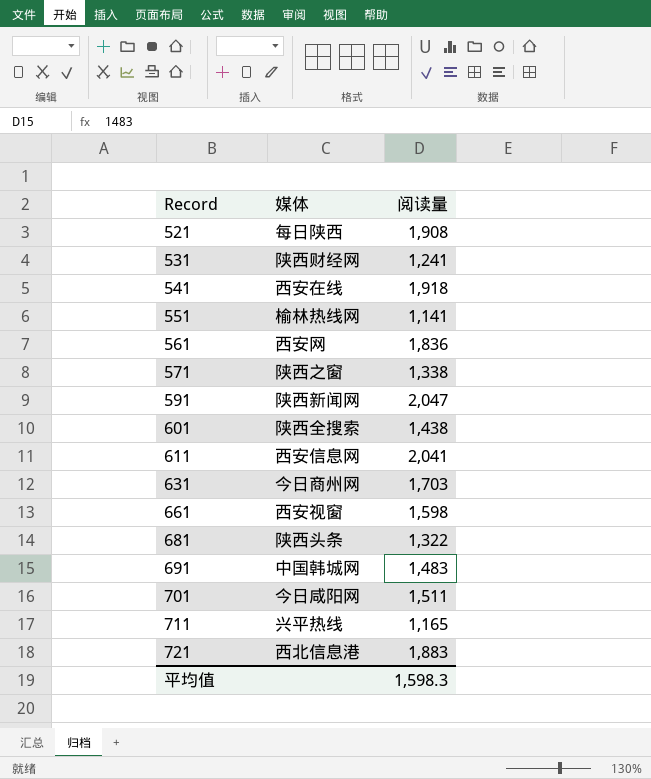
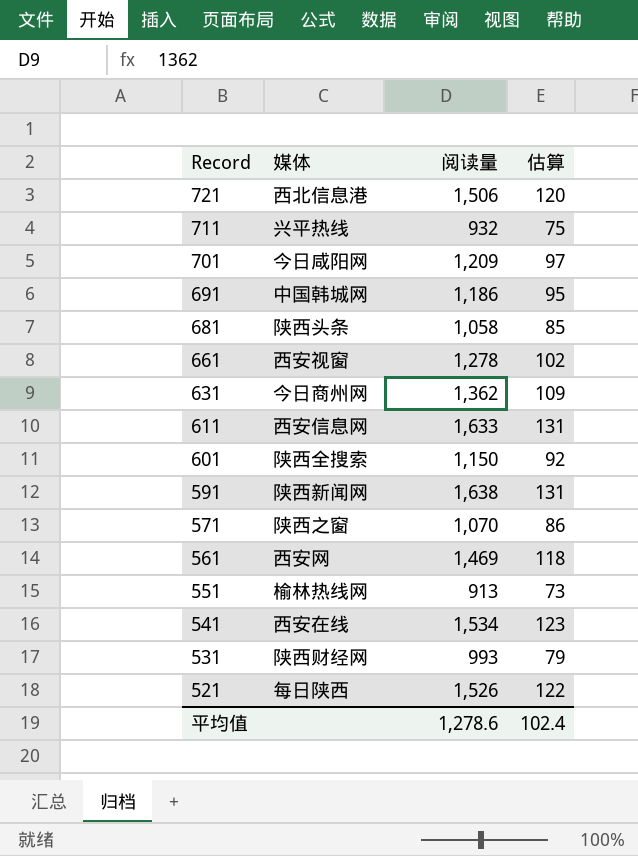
row order: Record ascending -> Record descending
column 估算 | formula: none -> [阅读量] * 0.08
721 | 阅读量: 1,883 -> 1,506
711 | 阅读量: 1,165 -> 932
701 | 阅读量: 1,511 -> 1,209
691 | 阅读量: 1,483 -> 1,186
681 | 阅读量: 1,322 -> 1,058
661 | 阅读量: 1,598 -> 1,278
631 | 阅读量: 1,703 -> 1,362
611 | 阅读量: 2,041 -> 1,633
601 | 阅读量: 1,438 -> 1,150
591 | 阅读量: 2,047 -> 1,638
571 | 阅读量: 1,338 -> 1,070
561 | 阅读量: 1,836 -> 1,469
551 | 阅读量: 1,141 -> 913
541 | 阅读量: 1,918 -> 1,534
531 | 阅读量: 1,241 -> 993
521 | 阅读量: 1,908 -> 1,526
平均值 | 阅读量: 1,598.3 -> 1,278.6

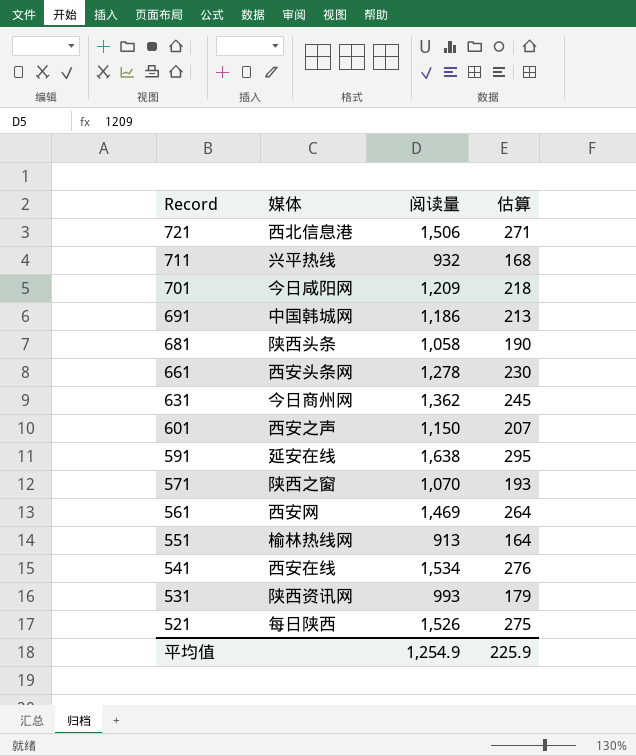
column 估算 | formula: [阅读量] * 0.08 -> [阅读量] * 0.18
row 611: 西安信息网 | 1,633 | 131 -> none
661 | 媒体: 西安视窗 -> 西安头条网
601 | 媒体: 陕西全搜索 -> 西安之声
591 | 媒体: 陕西新闻网 -> 延安在线
531 | 媒体: 陕西财经网 -> 陕西资讯网
平均值 | 阅读量: 1,278.6 -> 1,254.9
平均值 | 估算: 102.4 -> 225.9

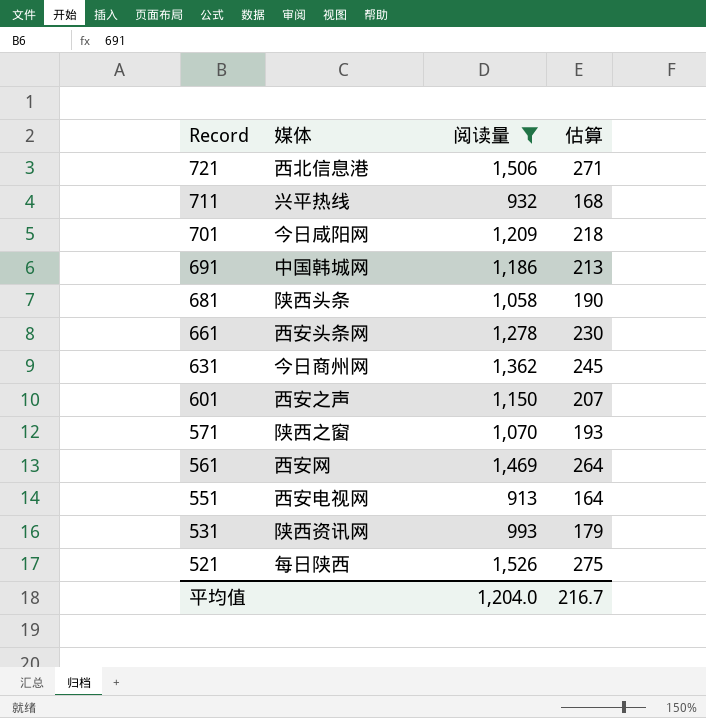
filter: none -> 阅读量 <= 1,526
551 | 媒体: 榆林热线网 -> 西安电视网
平均值 | 阅读量: 1,254.9 -> 1,204.0
平均值 | 估算: 225.9 -> 216.7

